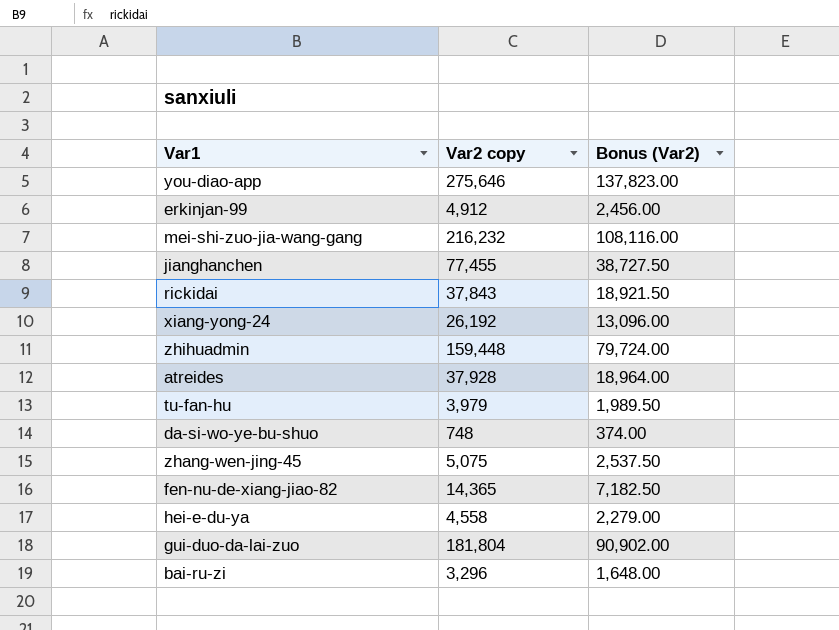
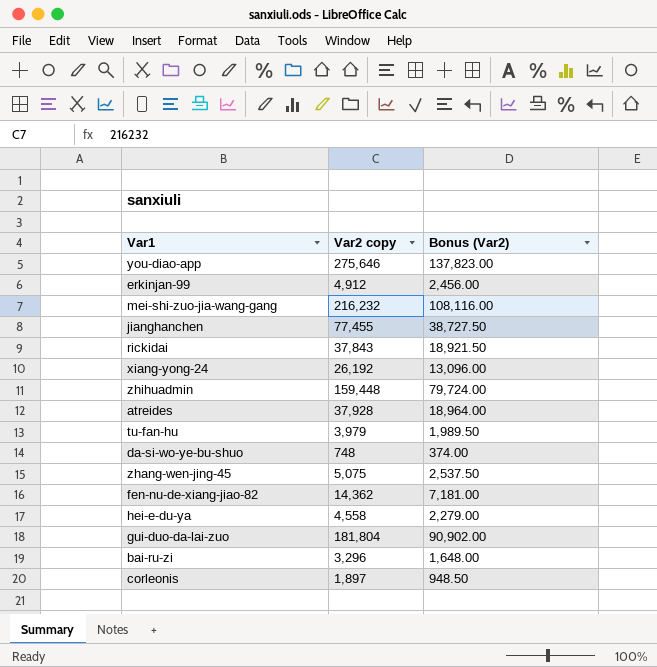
fen-nu-de-xiang-jiao-82 | Var2 copy: 14,365 -> 14,362
fen-nu-de-xiang-jiao-82 | Bonus (Var2): 7,182.50 -> 7,181.00
row corleonis: none -> 1,897 | 948.50

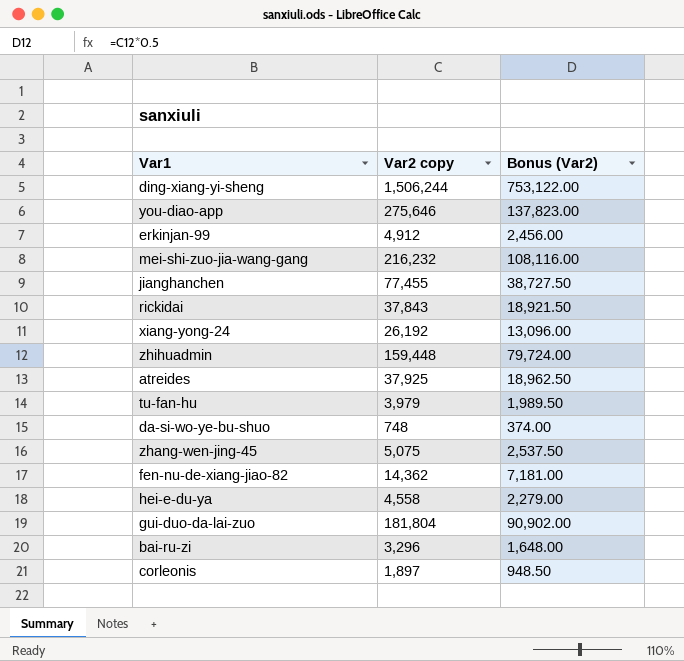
row ding-xiang-yi-sheng: none -> 1,506,244 | 753,122.00
atreides | Var2 copy: 37,928 -> 37,925
atreides | Bonus (Var2): 18,964.00 -> 18,962.50

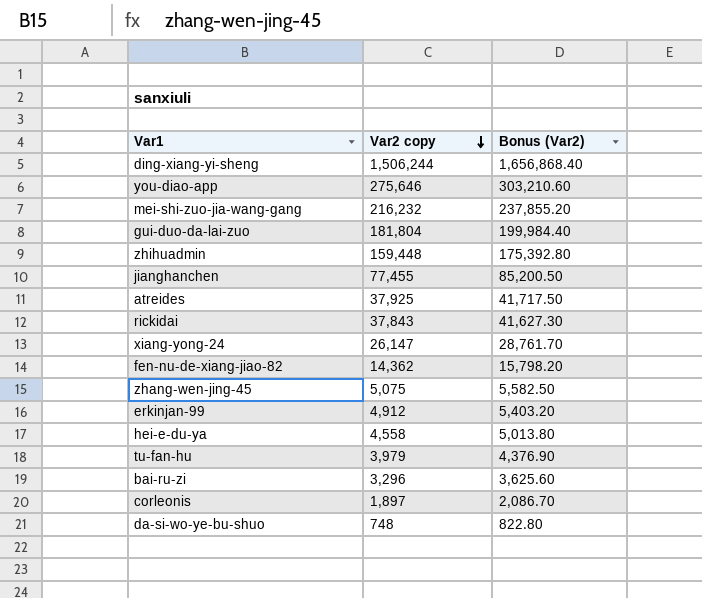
row order: none -> Var2 copy descending
column Bonus (Var2) | formula: [Var2 copy] * 0.5 -> [Var2 copy] * 1.1
xiang-yong-24 | Var2 copy: 26,192 -> 26,147

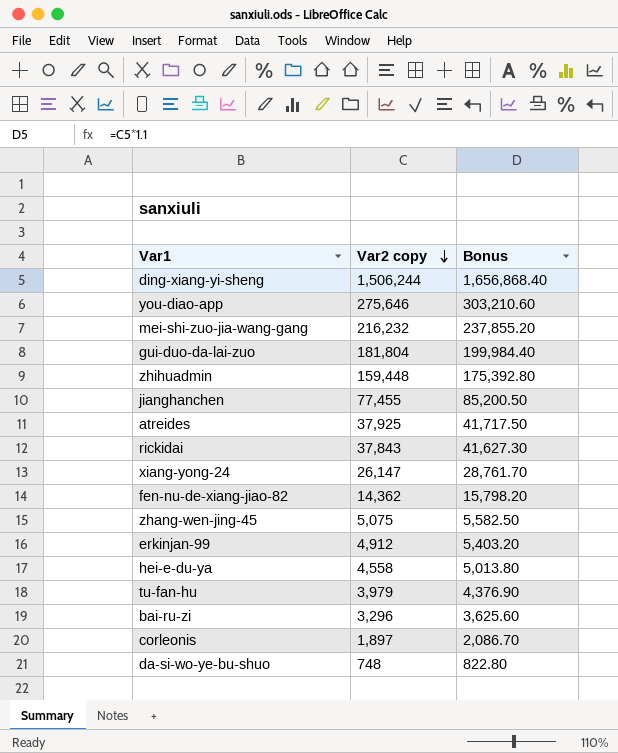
column name: Bonus (Var2) -> Bonus

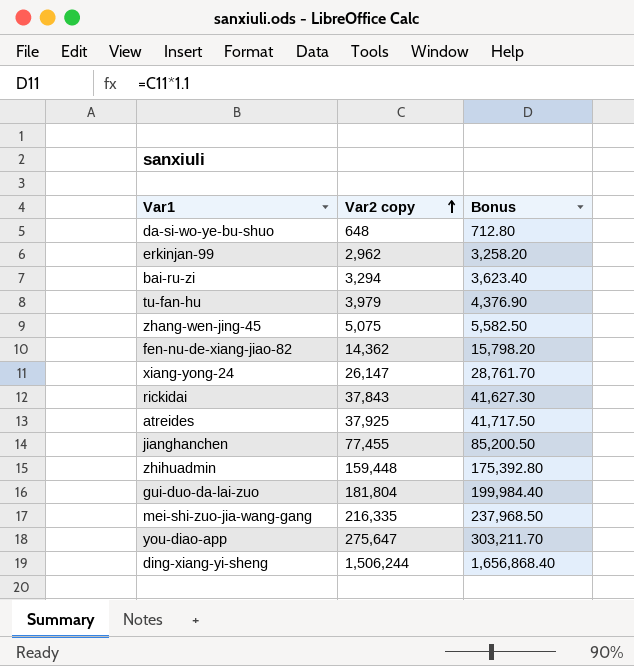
row order: Var2 copy descending -> Var2 copy ascending
row hei-e-du-ya: 4,558 | 5,013.80 -> none
row corleonis: 1,897 | 2,086.70 -> none
da-si-wo-ye-bu-shuo | Var2 copy: 748 -> 648
da-si-wo-ye-bu-shuo | Bonus: 822.80 -> 712.80
erkinjan-99 | Var2 copy: 4,912 -> 2,962
erkinjan-99 | Bonus: 5,403.20 -> 3,258.20
bai-ru-zi | Var2 copy: 3,296 -> 3,294
bai-ru-zi | Bonus: 3,625.60 -> 3,623.40
mei-shi-zuo-jia-wang-gang | Var2 copy: 216,232 -> 216,335
mei-shi-zuo-jia-wang-gang | Bonus: 237,855.20 -> 237,968.50
you-diao-app | Var2 copy: 275,646 -> 275,647
you-diao-app | Bonus: 303,210.60 -> 303,211.70

